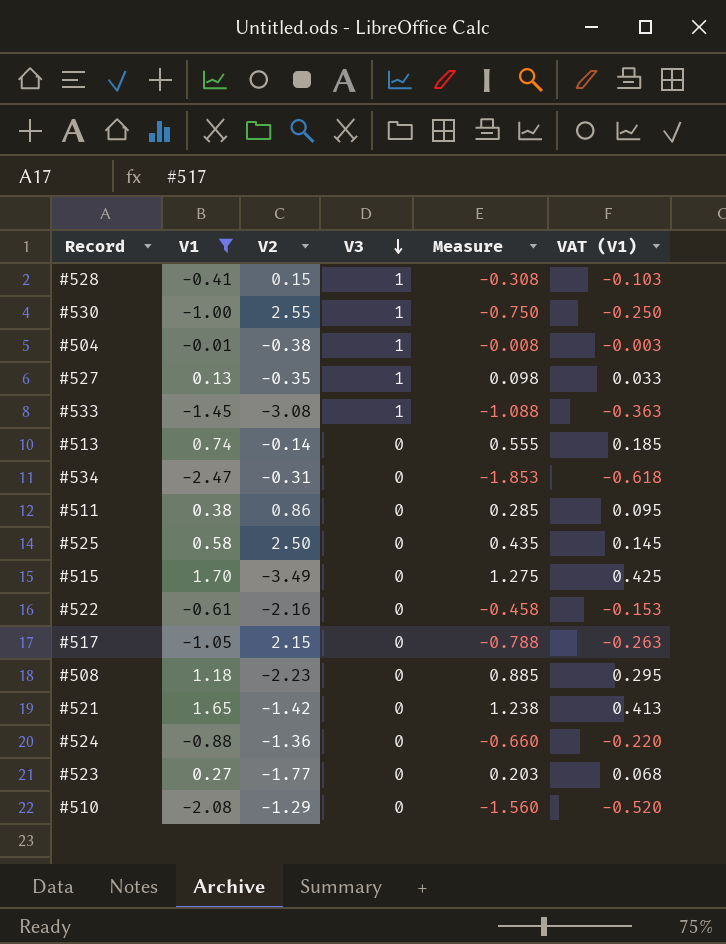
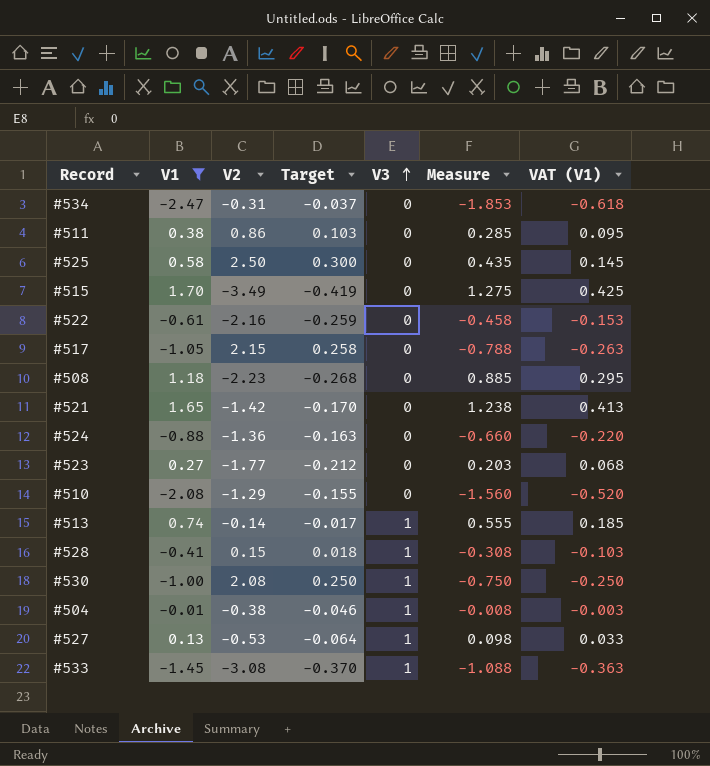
row order: V3 descending -> V3 ascending
column Target | formula: none -> [V2] * 0.12
#513 | V3: 0 -> 1
#530 | V2: 2.55 -> 2.08
#527 | V2: -0.35 -> -0.53

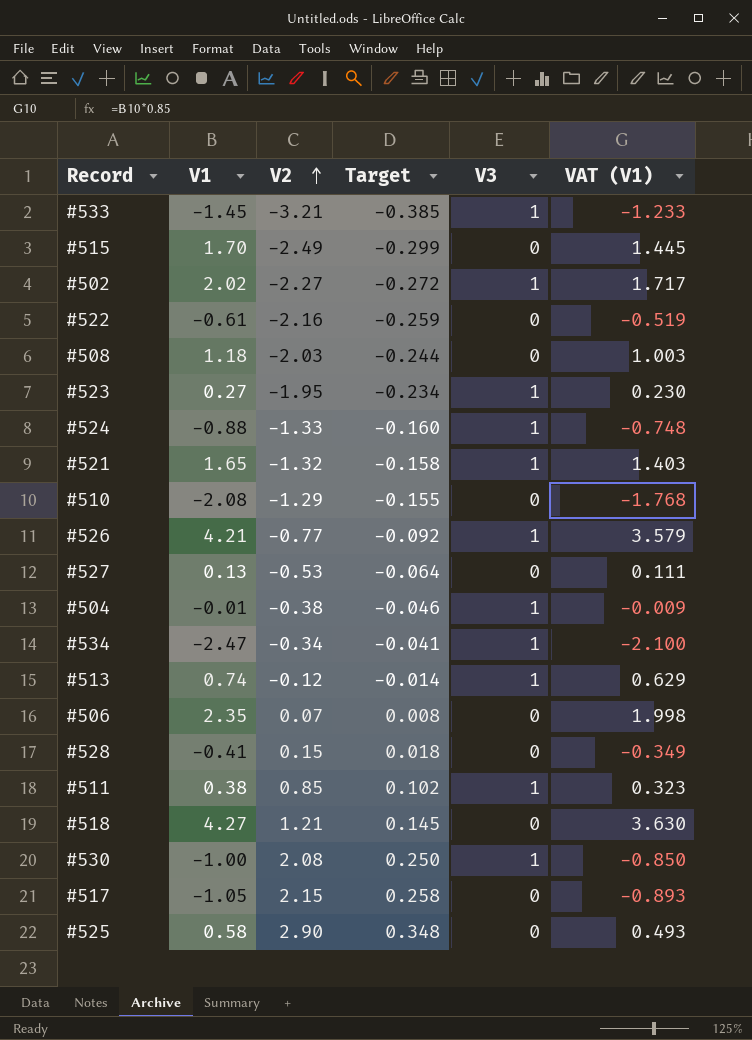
filter: V1 <= 1.70 -> none
row order: V3 ascending -> V2 ascending
column Measure | formula: [V1] * 0.75 -> none
column VAT (V1) | formula: [V1] * 0.25 -> [V1] * 0.85
#533 | V2: -3.08 -> -3.21
#533 | Target: -0.370 -> -0.385
#515 | V2: -3.49 -> -2.49
#515 | Target: -0.419 -> -0.299
#508 | V2: -2.23 -> -2.03
#508 | Target: -0.268 -> -0.244
#523 | V2: -1.77 -> -1.95
#523 | Target: -0.212 -> -0.234
#523 | V3: 0 -> 1
#524 | V2: -1.36 -> -1.33
#524 | Target: -0.163 -> -0.160
#524 | V3: 0 -> 1
#521 | V2: -1.42 -> -1.32
#521 | Target: -0.170 -> -0.158
#521 | V3: 0 -> 1
#527 | V3: 1 -> 0
#534 | V2: -0.31 -> -0.34
#534 | Target: -0.037 -> -0.041
#534 | V3: 0 -> 1
#513 | V2: -0.14 -> -0.12
#513 | Target: -0.017 -> -0.014
#528 | V3: 1 -> 0
#511 | V2: 0.86 -> 0.85
#511 | Target: 0.103 -> 0.102
#511 | V3: 0 -> 1
#525 | V2: 2.50 -> 2.90
#525 | Target: 0.300 -> 0.348

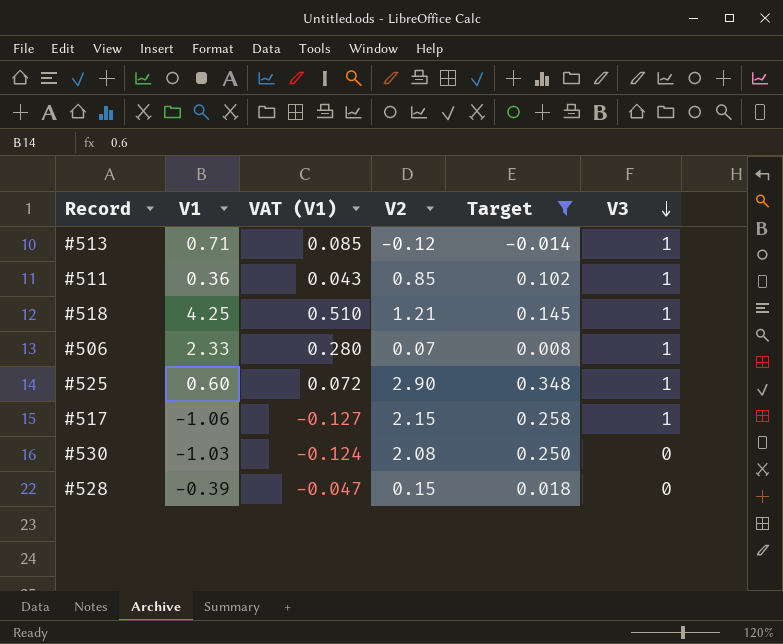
filter: none -> Target >= -0.014
row order: V2 ascending -> V3 descending
column VAT (V1) | formula: [V1] * 0.85 -> [V1] * 0.12
column VAT (V1) | position: 6 -> 3
#513 | V1: 0.74 -> 0.71
#511 | V1: 0.38 -> 0.36
#518 | V1: 4.27 -> 4.25
#518 | V3: 0 -> 1
#506 | V1: 2.35 -> 2.33
#506 | V3: 0 -> 1
#525 | V1: 0.58 -> 0.60
#525 | V3: 0 -> 1
#517 | V1: -1.05 -> -1.06
#517 | V3: 0 -> 1
#530 | V1: -1.00 -> -1.03
#530 | V3: 1 -> 0
#528 | V1: -0.41 -> -0.39

